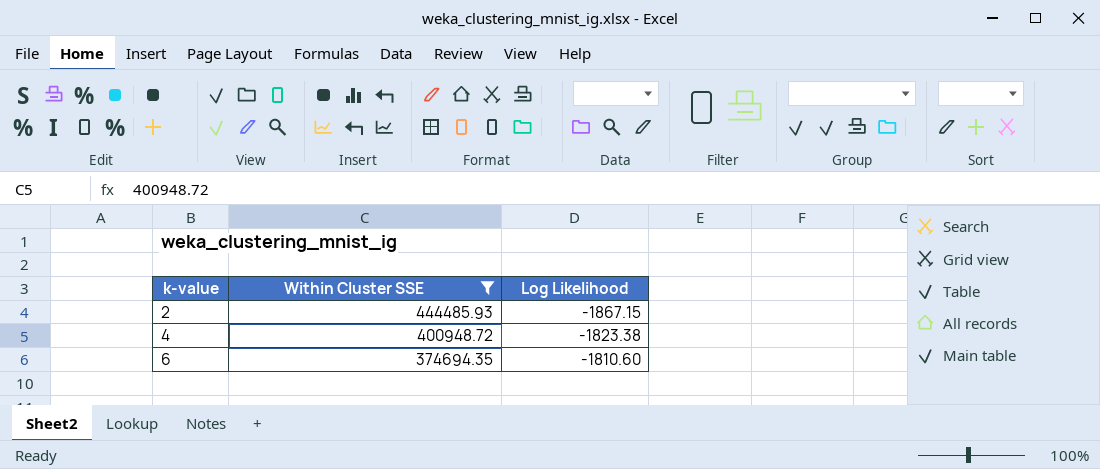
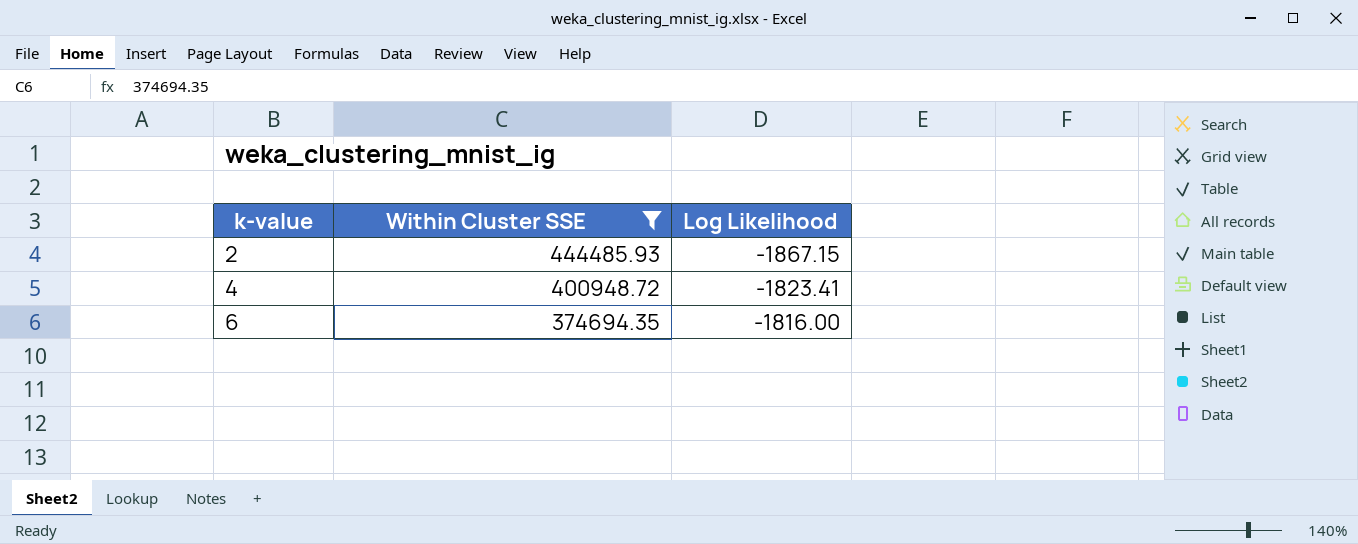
4 | Log Likelihood: -1823.38 -> -1823.41
6 | Log Likelihood: -1810.60 -> -1816.00

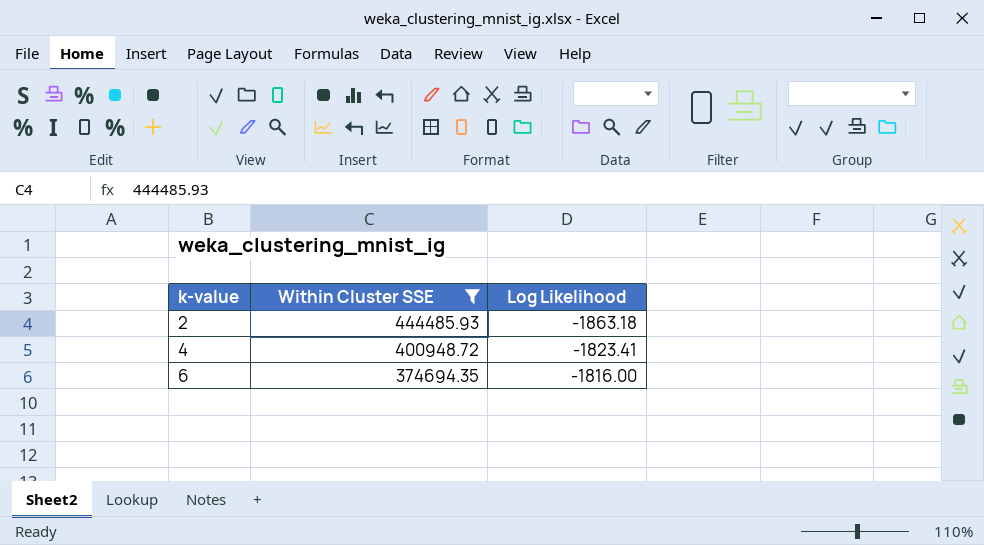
2 | Log Likelihood: -1867.15 -> -1863.18

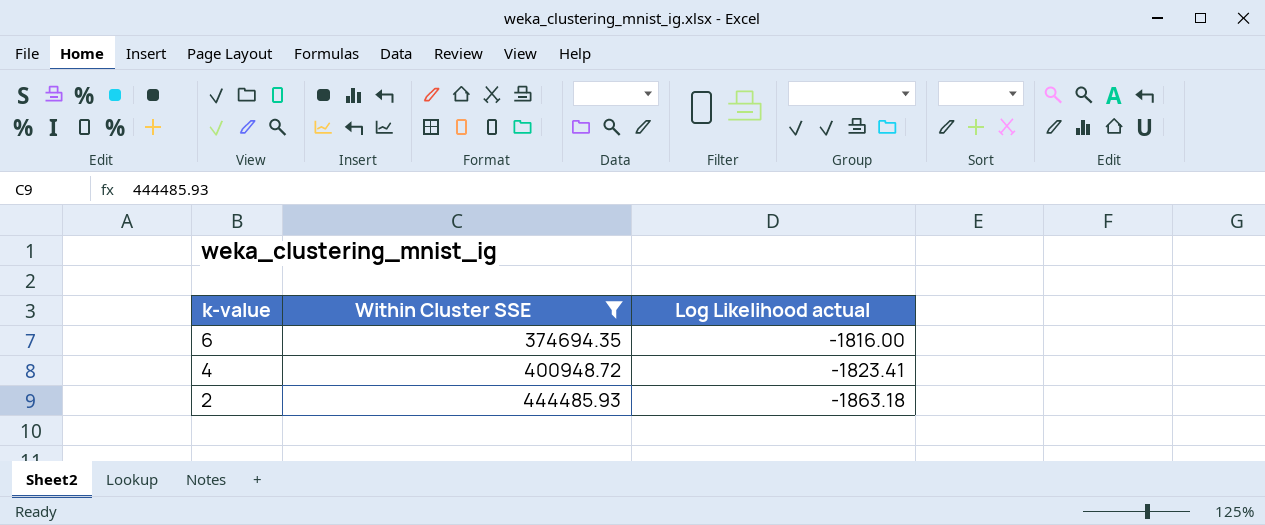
row order: k-value ascending -> k-value descending
column name: Log Likelihood -> Log Likelihood actual

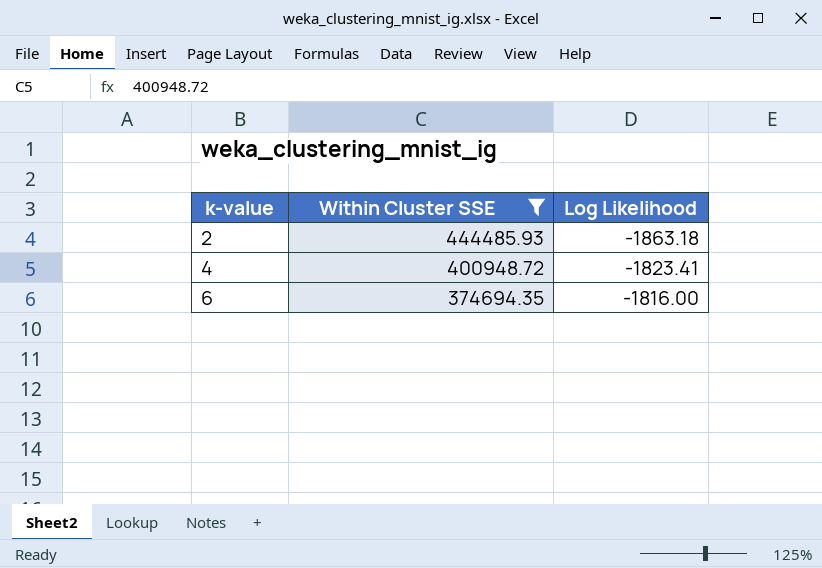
row order: k-value descending -> k-value ascending
column name: Log Likelihood actual -> Log Likelihood

